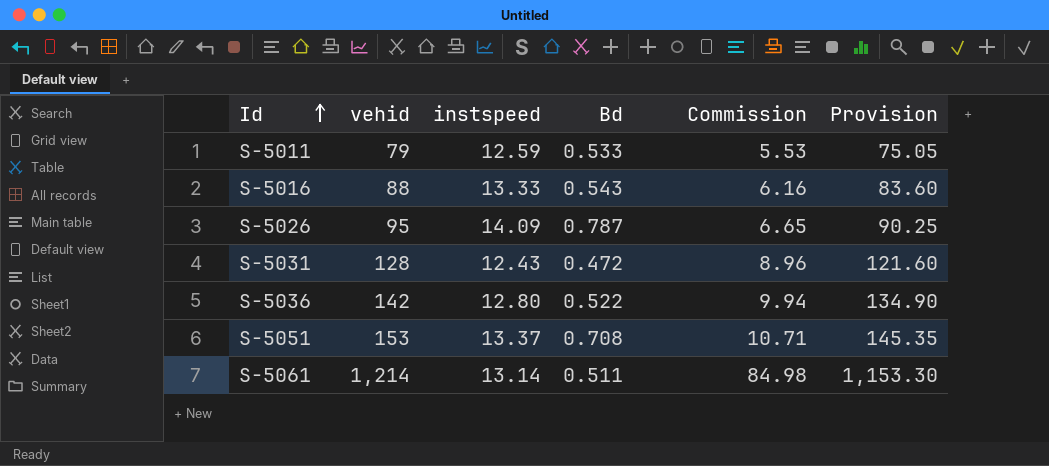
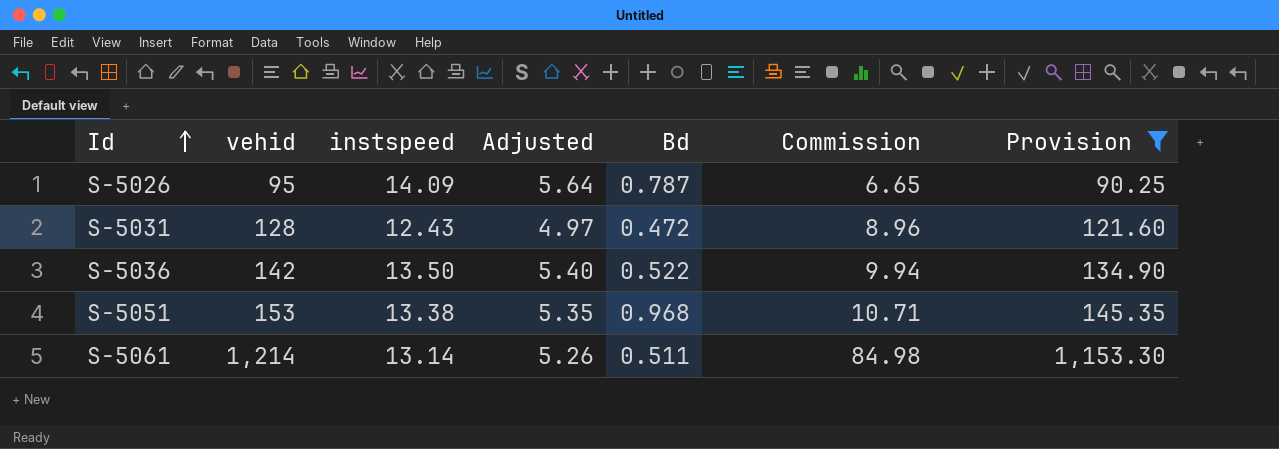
filter: none -> Provision >= 90.25
column Adjusted | formula: none -> [instspeed] * 0.4
S-5036 | instspeed: 12.80 -> 13.50
S-5051 | instspeed: 13.37 -> 13.38
S-5051 | Bd: 0.708 -> 0.968

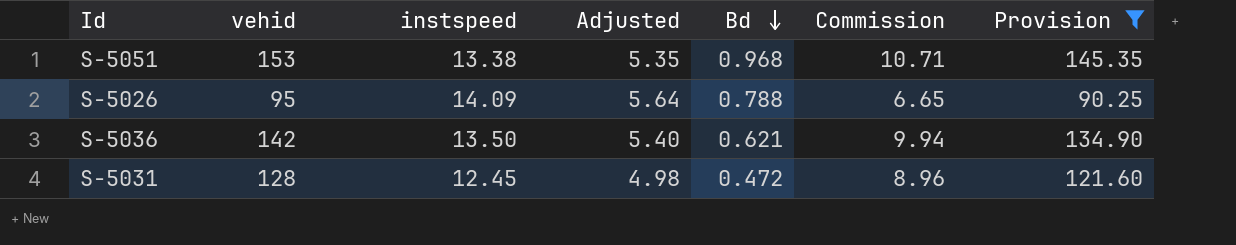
row order: Id ascending -> Bd descending
row S-5061: 1,214 | 13.14 | 5.26 | 0.511 | 84.98 | 1,153.30 -> none
S-5026 | Bd: 0.787 -> 0.788
S-5036 | Bd: 0.522 -> 0.621
S-5031 | instspeed: 12.43 -> 12.45
S-5031 | Adjusted: 4.97 -> 4.98

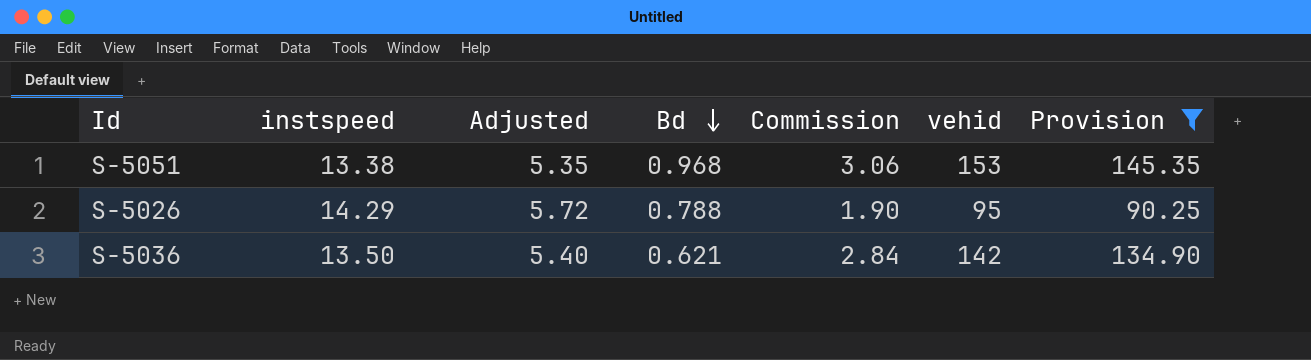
column Commission | formula: [vehid] * 0.07 -> [vehid] * 0.02
column vehid | position: 2 -> 6
row S-5031: 128 | 12.45 | 4.98 | 0.472 | 8.96 | 121.60 -> none
S-5026 | instspeed: 14.09 -> 14.29
S-5026 | Adjusted: 5.64 -> 5.72

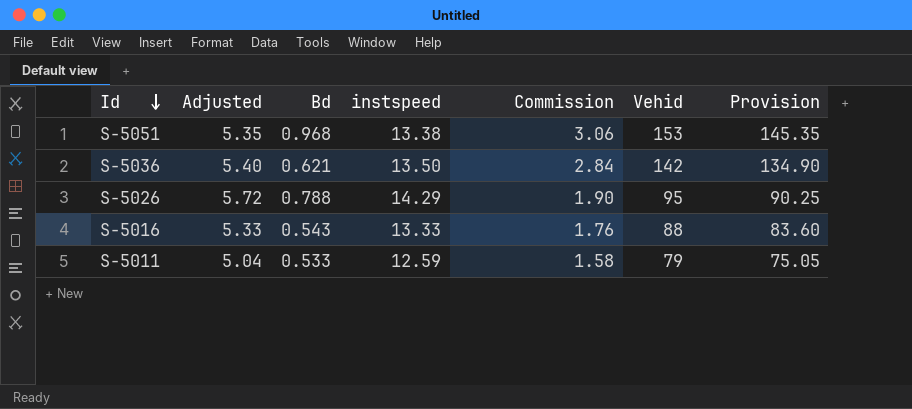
filter: Provision >= 90.25 -> none
row order: Bd descending -> Id descending
column instspeed | position: 2 -> 4
column name: vehid -> Vehid

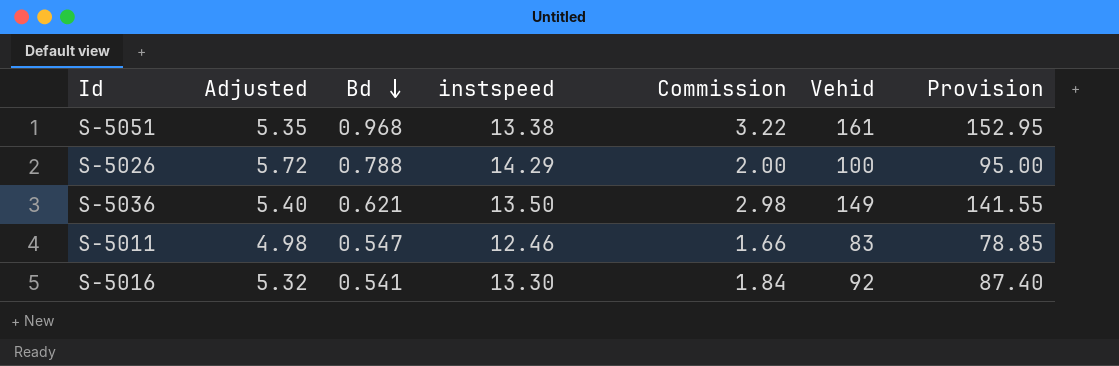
row order: Id descending -> Bd descending
S-5051 | Commission: 3.06 -> 3.22
S-5051 | Vehid: 153 -> 161
S-5051 | Provision: 145.35 -> 152.95
S-5026 | Commission: 1.90 -> 2.00
S-5026 | Vehid: 95 -> 100
S-5026 | Provision: 90.25 -> 95.00
S-5036 | Commission: 2.84 -> 2.98
S-5036 | Vehid: 142 -> 149
S-5036 | Provision: 134.90 -> 141.55
S-5011 | Adjusted: 5.04 -> 4.98
S-5011 | Bd: 0.533 -> 0.547
S-5011 | instspeed: 12.59 -> 12.46
S-5011 | Commission: 1.58 -> 1.66
S-5011 | Vehid: 79 -> 83
S-5011 | Provision: 75.05 -> 78.85
S-5016 | Adjusted: 5.33 -> 5.32
S-5016 | Bd: 0.543 -> 0.541
S-5016 | instspeed: 13.33 -> 13.30
S-5016 | Commission: 1.76 -> 1.84
S-5016 | Vehid: 88 -> 92
S-5016 | Provision: 83.60 -> 87.40

